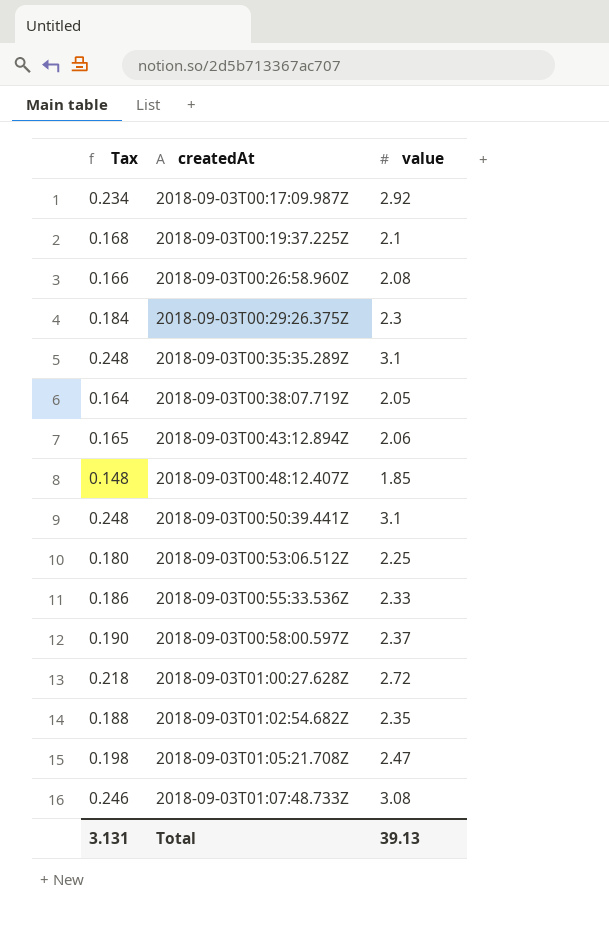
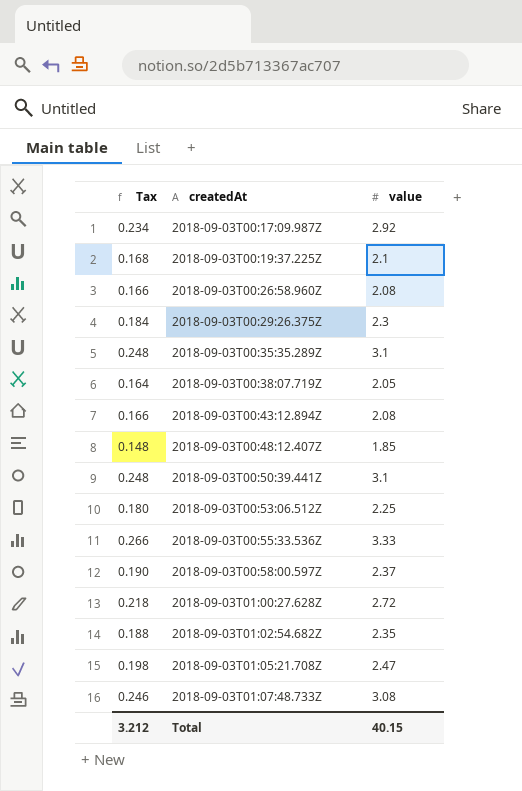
2018-09-03T00:43:12.894Z | Tax: 0.165 -> 0.166
2018-09-03T00:43:12.894Z | value: 2.06 -> 2.08
2018-09-03T00:55:33.536Z | Tax: 0.186 -> 0.266
2018-09-03T00:55:33.536Z | value: 2.33 -> 3.33
Total | Tax: 3.131 -> 3.212
Total | value: 39.13 -> 40.15

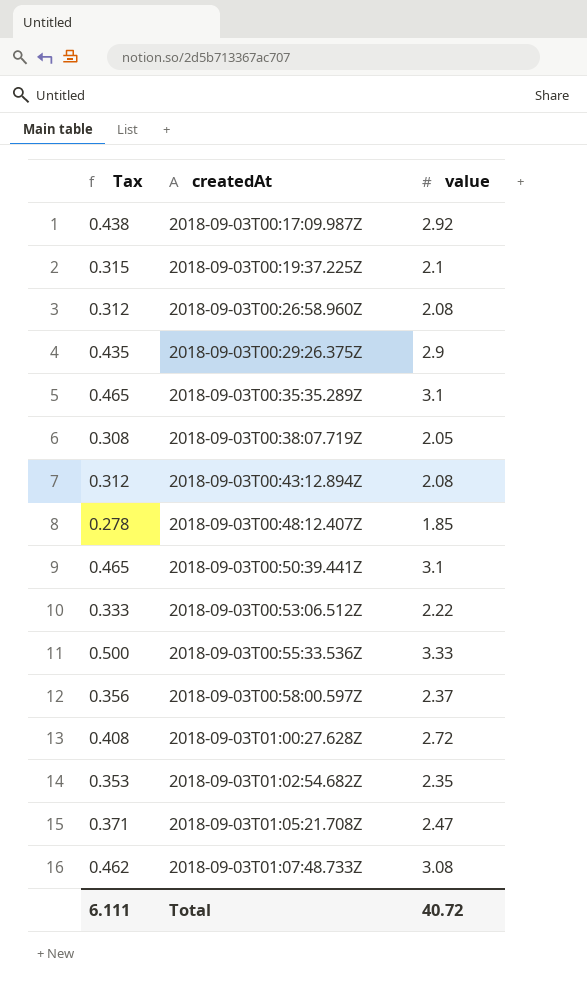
column Tax | formula: [value] * 0.08 -> [value] * 0.15
2018-09-03T00:29:26.375Z | value: 2.3 -> 2.9
2018-09-03T00:53:06.512Z | value: 2.25 -> 2.22
Total | Tax: 3.212 -> 6.111
Total | value: 40.15 -> 40.72

